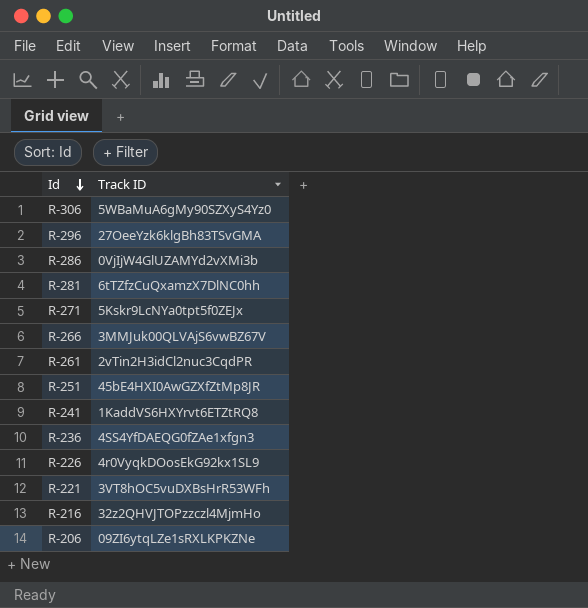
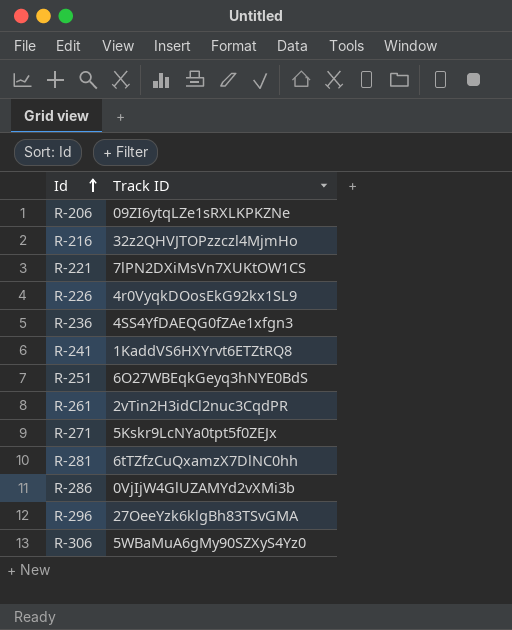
row order: Id descending -> Id ascending
row R-266: 3MMJuk00QLVAjS6vwBZ67V -> none
R-221 | Track ID: 3VT8hOC5vuDXBsHrR53WFh -> 7lPN2DXiMsVn7XUKtOW1CS
R-251 | Track ID: 45bE4HXI0AwGZXfZtMp8JR -> 6O27WBEqkGeyq3hNYE0BdS

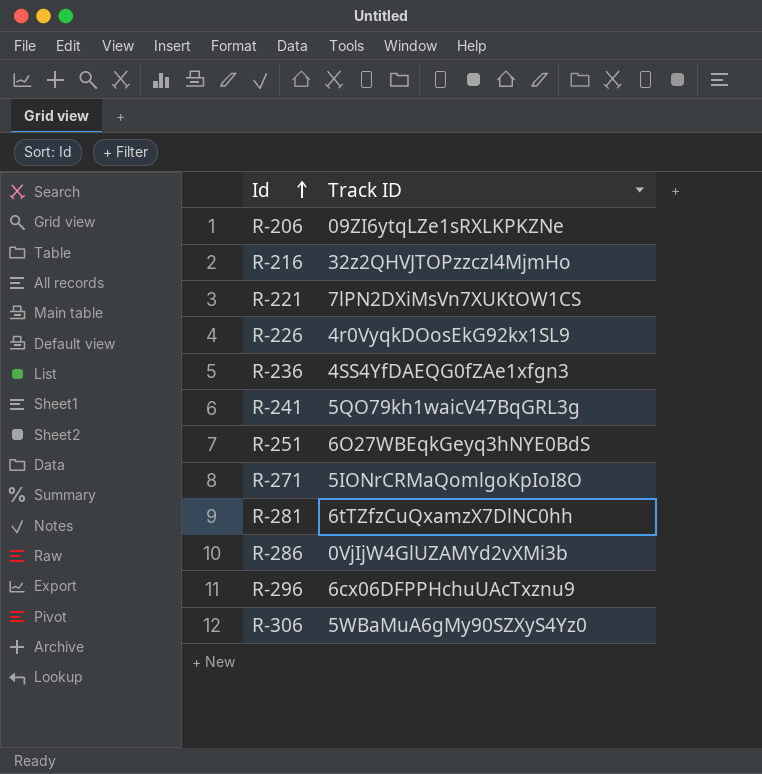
row R-261: 2vTin2H3idCl2nuc3CqdPR -> none
R-241 | Track ID: 1KaddVS6HXYrvt6ETZtRQ8 -> 5QO79kh1waicV47BqGRL3g
R-271 | Track ID: 5Kskr9LcNYa0tpt5f0ZEJx -> 5IONrCRMaQomlgoKpIoI8O
R-296 | Track ID: 27OeeYzk6klgBh83TSvGMA -> 6cx06DFPPHchuUAcTxznu9

